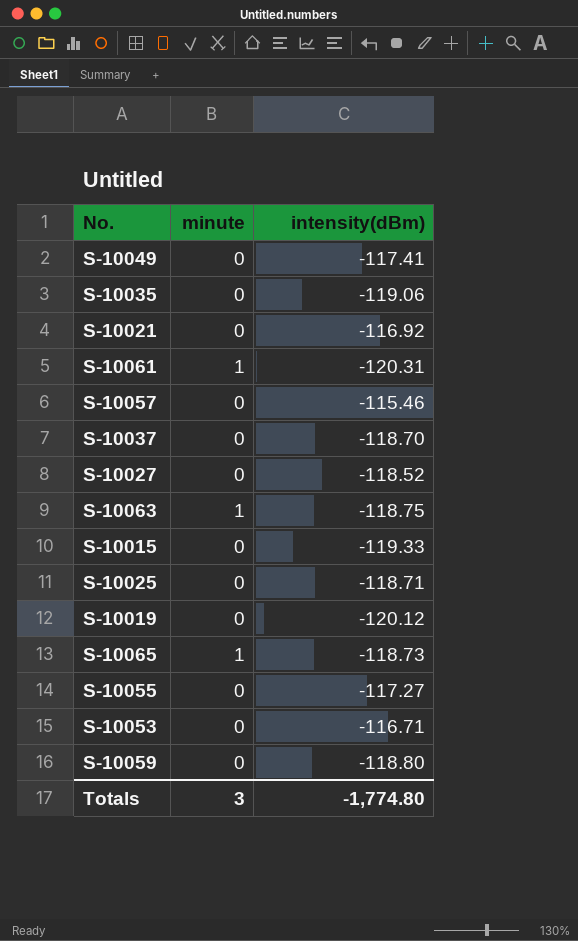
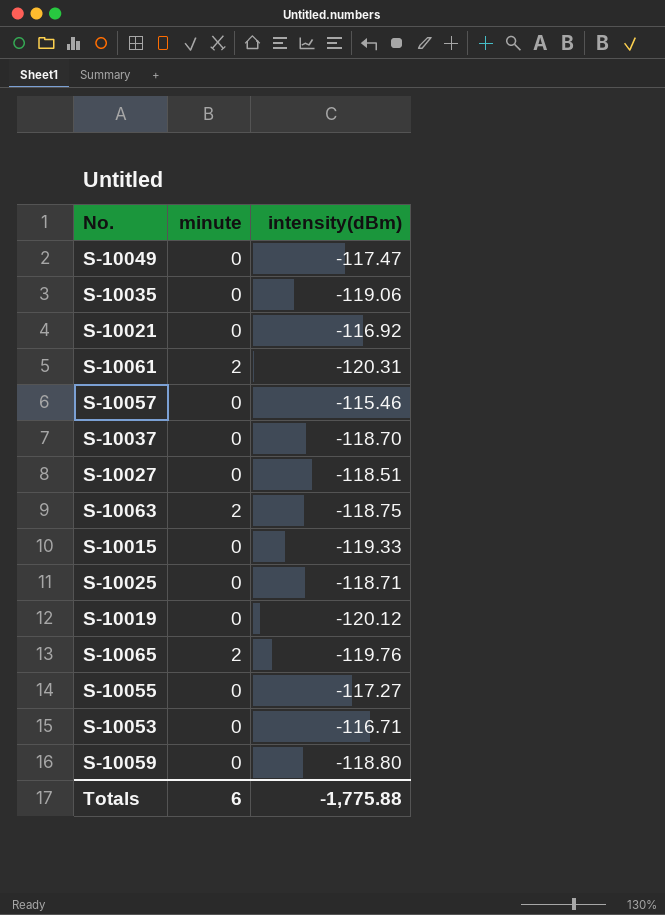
S-10049 | intensity(dBm): -117.41 -> -117.47
S-10061 | minute: 1 -> 2
S-10027 | intensity(dBm): -118.52 -> -118.51
S-10063 | minute: 1 -> 2
S-10065 | minute: 1 -> 2
S-10065 | intensity(dBm): -118.73 -> -119.76
Totals | minute: 3 -> 6
Totals | intensity(dBm): -1,774.80 -> -1,775.88

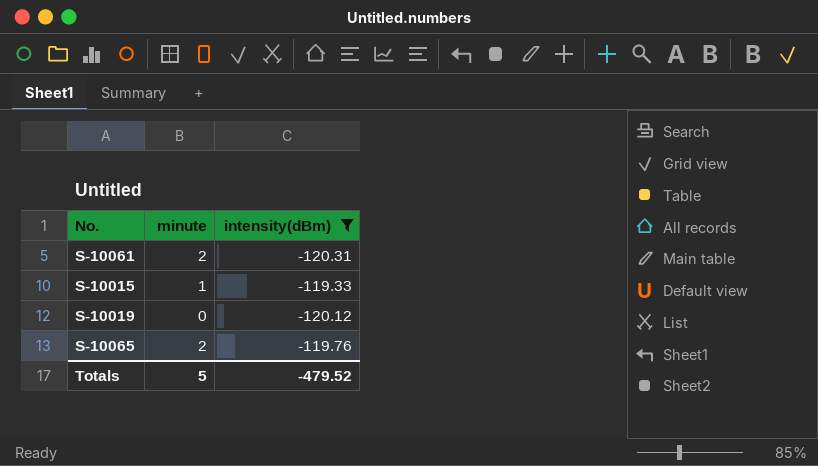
filter: none -> intensity(dBm) <= -119.33
S-10015 | minute: 0 -> 1
Totals | minute: 6 -> 5
Totals | intensity(dBm): -1,775.88 -> -479.52

